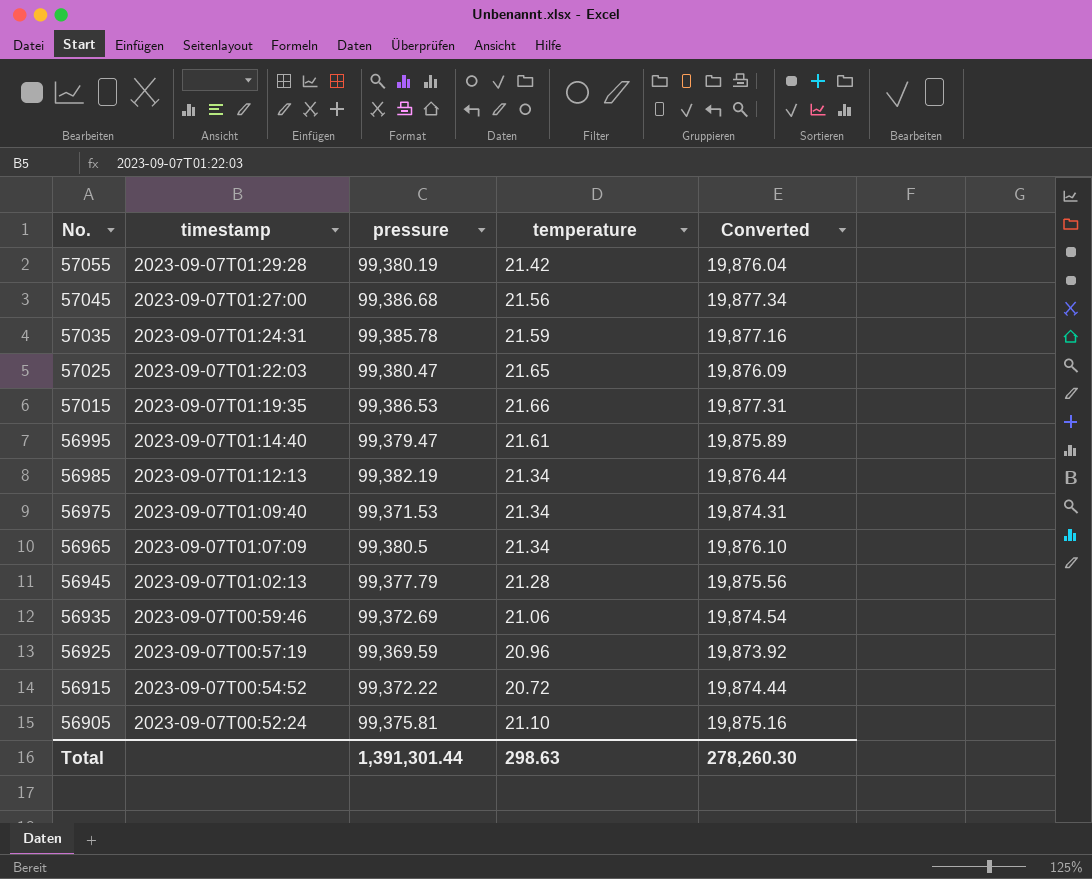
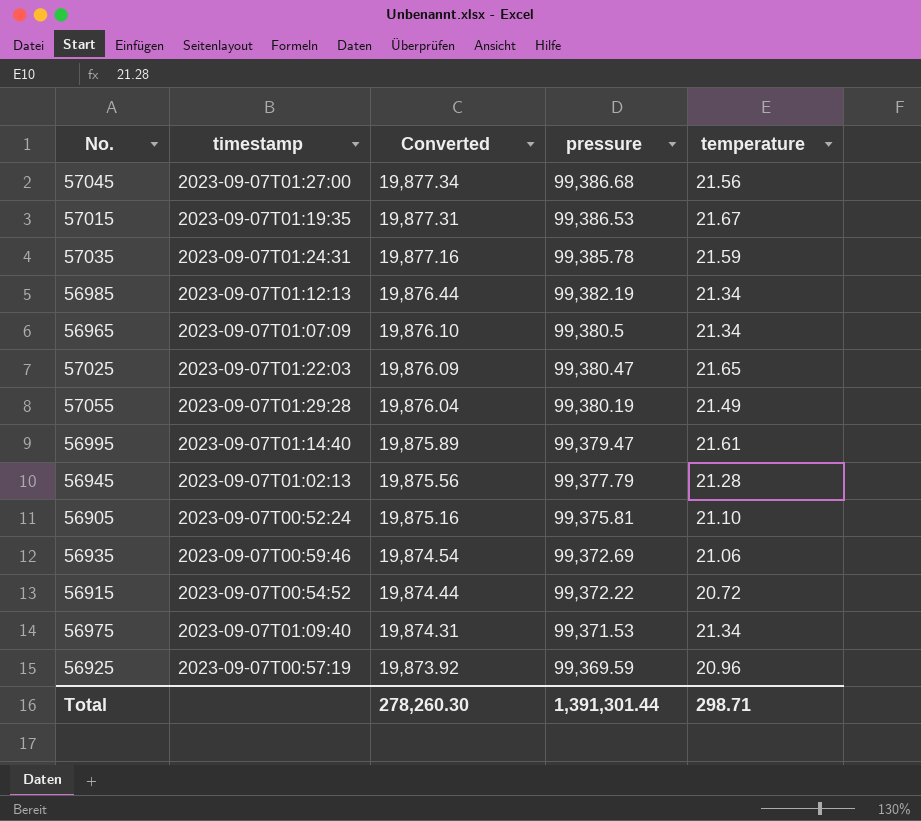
row order: No. descending -> Converted descending
column Converted | position: 5 -> 3
57015 | temperature: 21.66 -> 21.67
57055 | temperature: 21.42 -> 21.49
Total | temperature: 298.63 -> 298.71

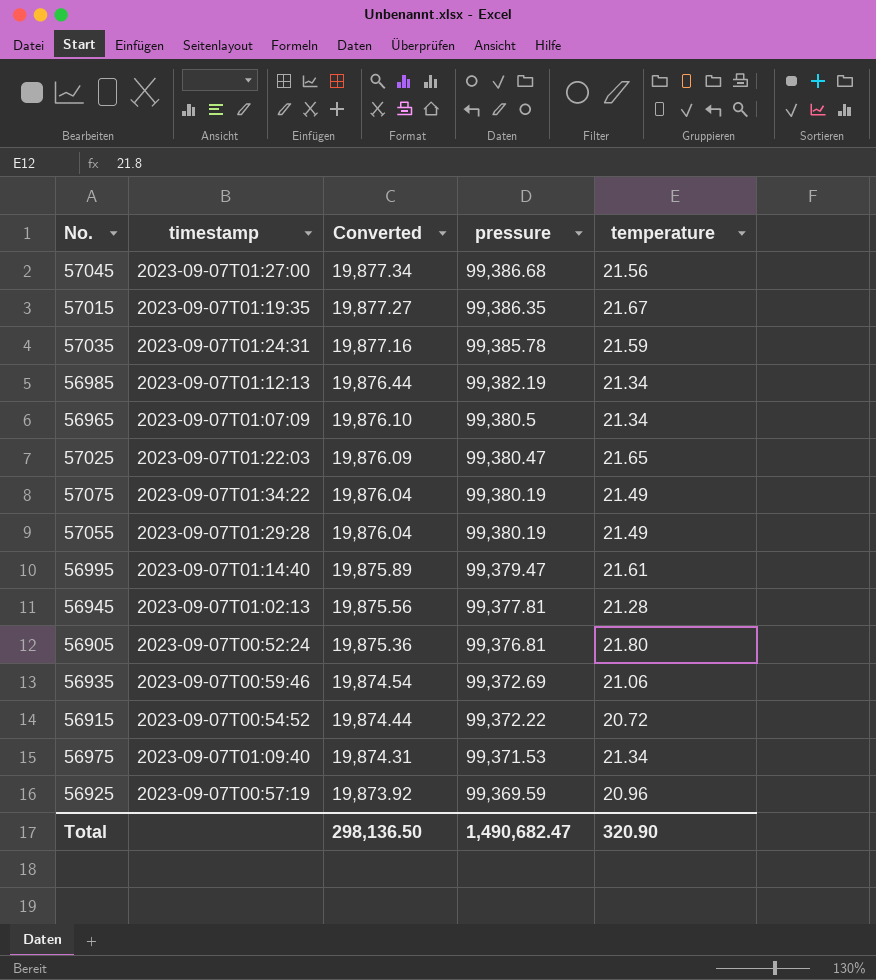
57015 | Converted: 19,877.31 -> 19,877.27
57015 | pressure: 99,386.53 -> 99,386.35
row 57075: none -> 2023-09-07T01:34:22 | 19,876.04 | 99,380.19 | 21.49
56945 | pressure: 99,377.79 -> 99,377.81
56905 | Converted: 19,875.16 -> 19,875.36
56905 | pressure: 99,375.81 -> 99,376.81
56905 | temperature: 21.10 -> 21.80
Total | Converted: 278,260.30 -> 298,136.50
Total | pressure: 1,391,301.44 -> 1,490,682.47
Total | temperature: 298.71 -> 320.90

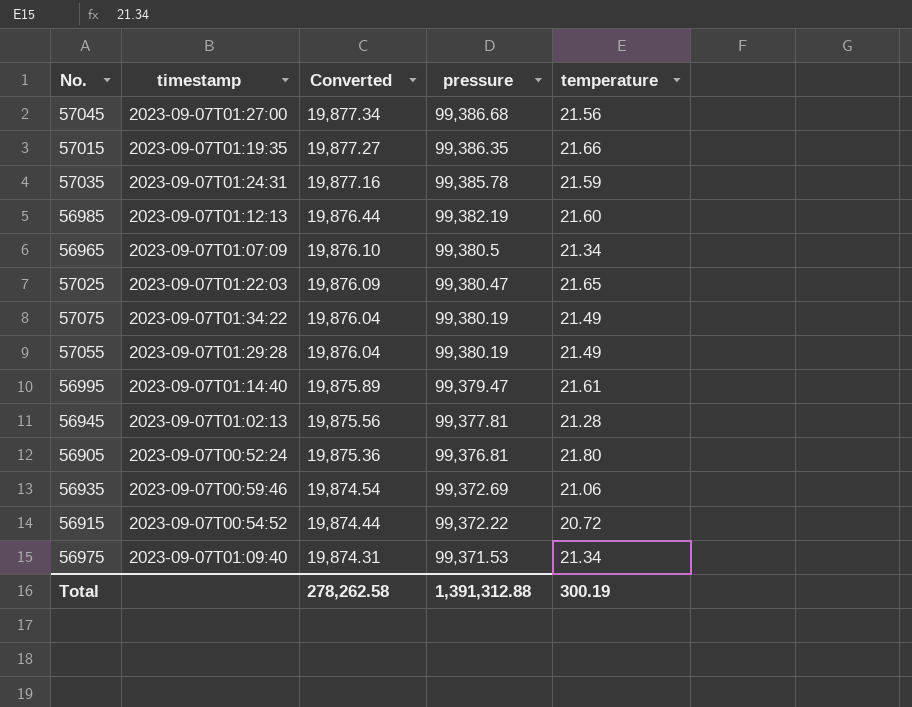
row 56925: 2023-09-07T00:57:19 | 19,873.92 | 99,369.59 | 20.96 -> none
57015 | temperature: 21.67 -> 21.66
56985 | temperature: 21.34 -> 21.60
Total | Converted: 298,136.50 -> 278,262.58
Total | pressure: 1,490,682.47 -> 1,391,312.88
Total | temperature: 320.90 -> 300.19

